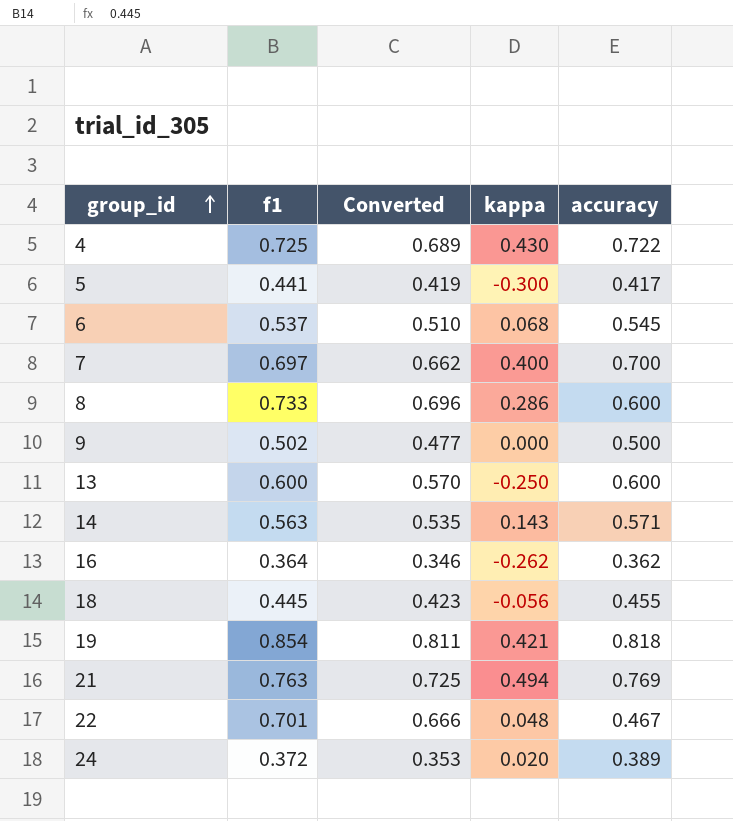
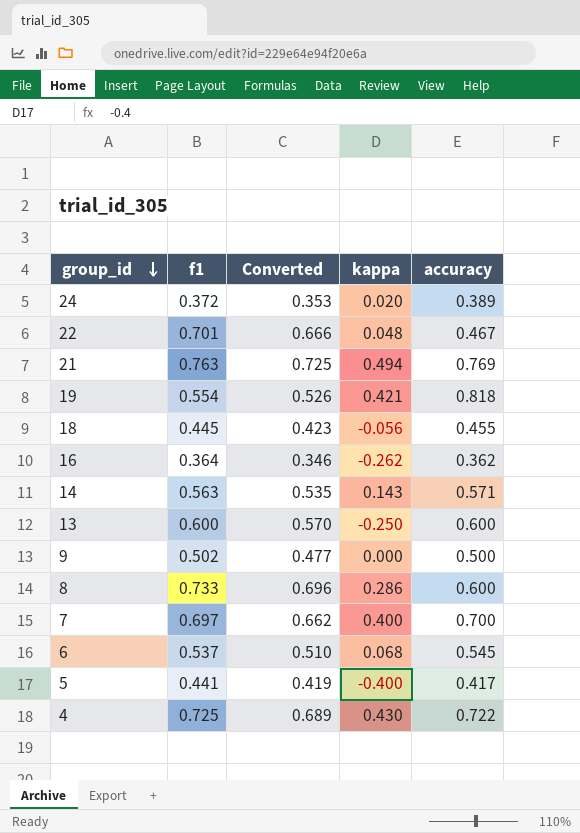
row order: group_id ascending -> group_id descending
19 | f1: 0.854 -> 0.554
19 | Converted: 0.811 -> 0.526
5 | kappa: -0.300 -> -0.400

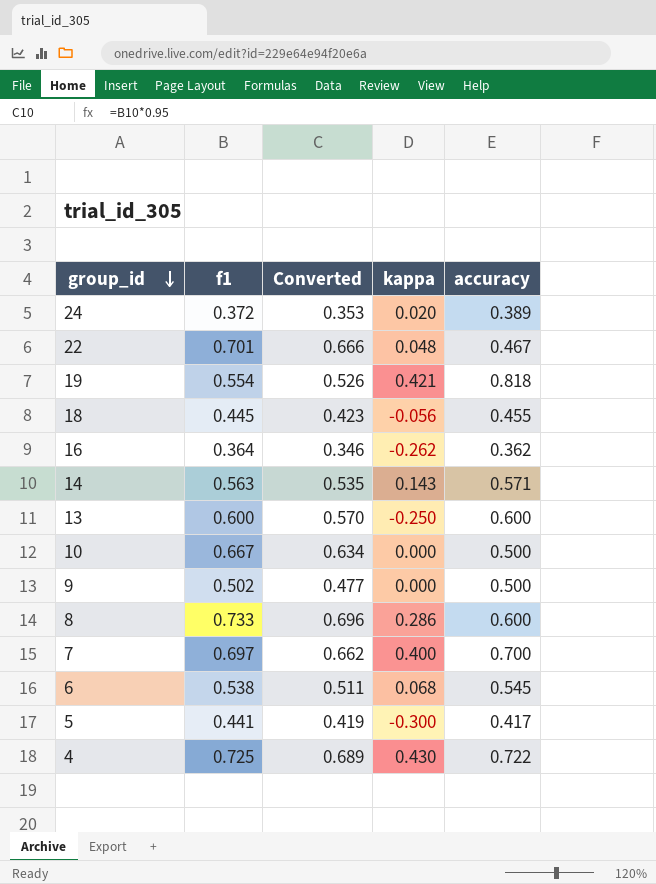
row 21: 0.763 | 0.725 | 0.494 | 0.769 -> none
row 10: none -> 0.667 | 0.634 | 0.000 | 0.500
6 | f1: 0.537 -> 0.538
6 | Converted: 0.510 -> 0.511
5 | kappa: -0.400 -> -0.300

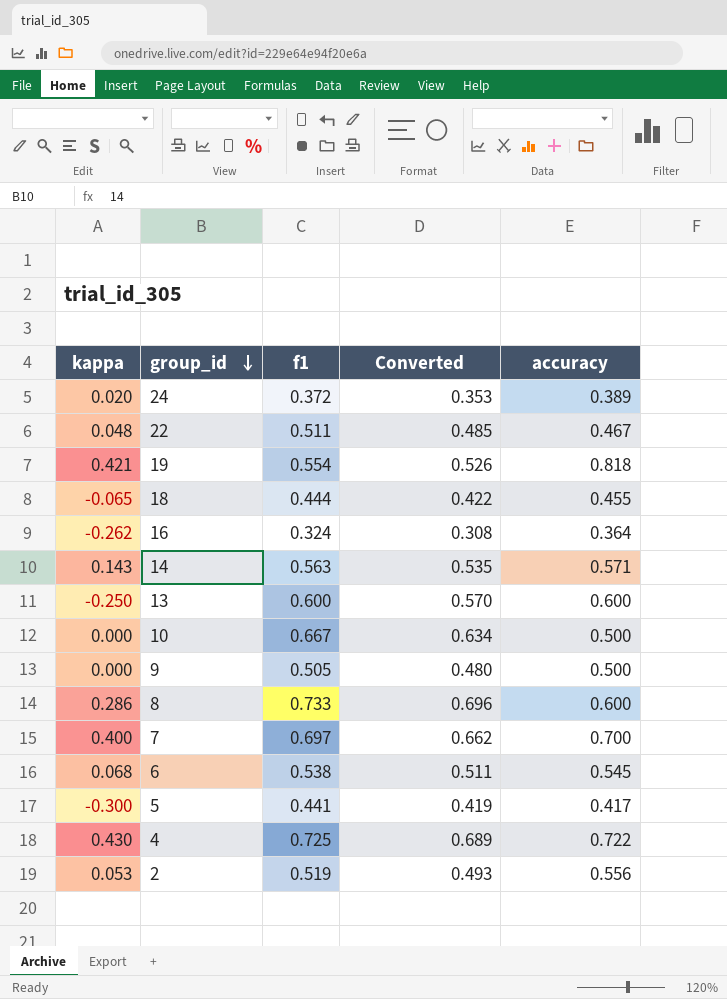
column kappa | position: 4 -> 1
22 | f1: 0.701 -> 0.511
22 | Converted: 0.666 -> 0.485
18 | kappa: -0.056 -> -0.065
18 | f1: 0.445 -> 0.444
18 | Converted: 0.423 -> 0.422
16 | f1: 0.364 -> 0.324
16 | Converted: 0.346 -> 0.308
16 | accuracy: 0.362 -> 0.364
9 | f1: 0.502 -> 0.505
9 | Converted: 0.477 -> 0.480
row 2: none -> 0.053 | 0.519 | 0.493 | 0.556

